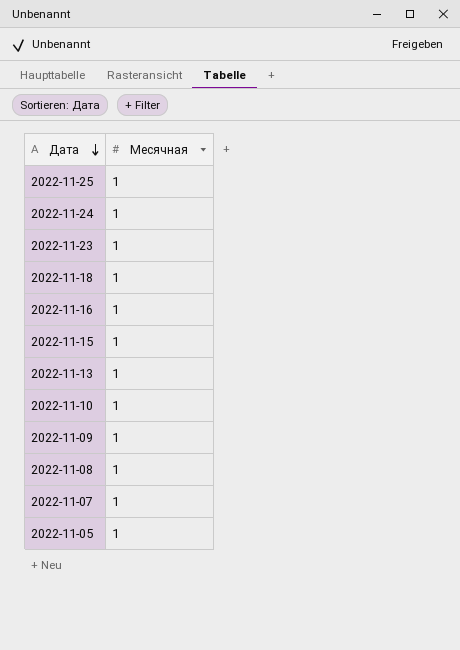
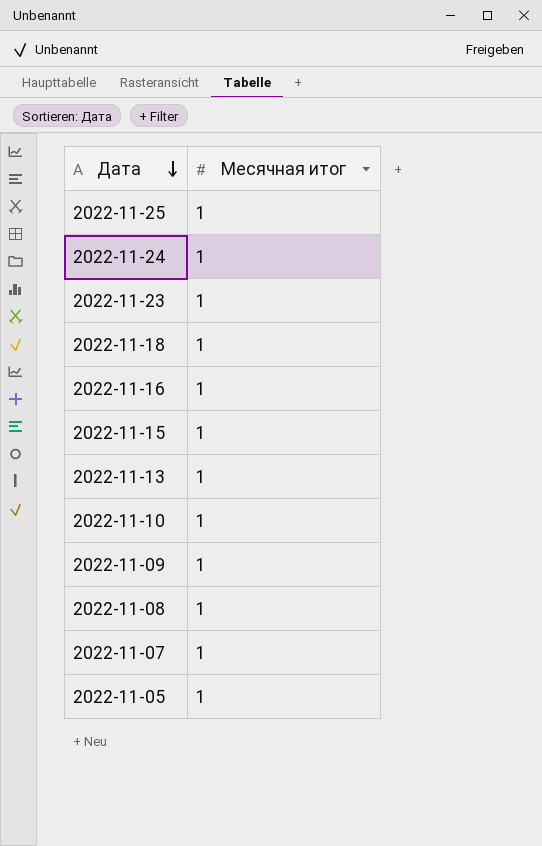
column name: Месячная -> Месячная итог

